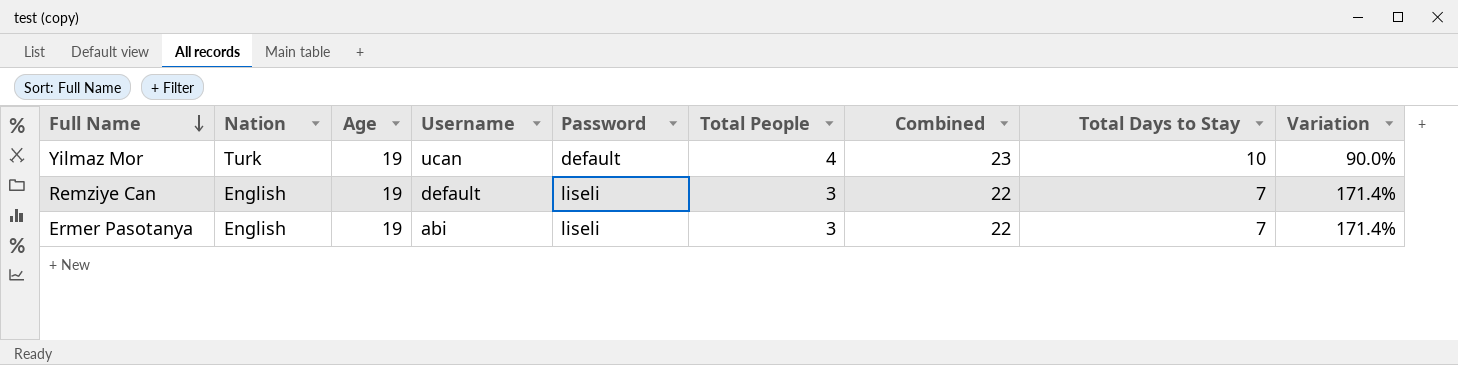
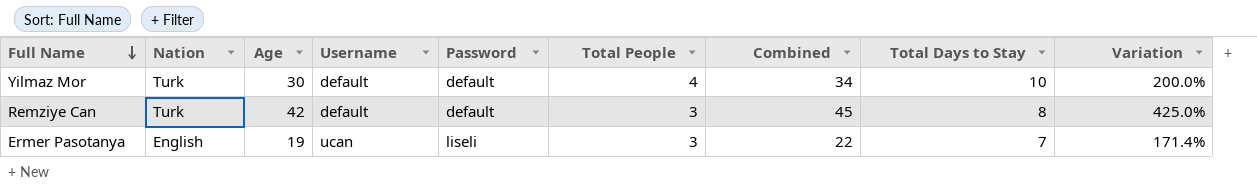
Yilmaz Mor | Age: 19 -> 30
Yilmaz Mor | Username: ucan -> default
Yilmaz Mor | Combined: 23 -> 34
Yilmaz Mor | Variation: 90.0% -> 200.0%
Remziye Can | Nation: English -> Turk
Remziye Can | Age: 19 -> 42
Remziye Can | Password: liseli -> default
Remziye Can | Combined: 22 -> 45
Remziye Can | Total Days to Stay: 7 -> 8
Remziye Can | Variation: 171.4% -> 425.0%
Ermer Pasotanya | Username: abi -> ucan

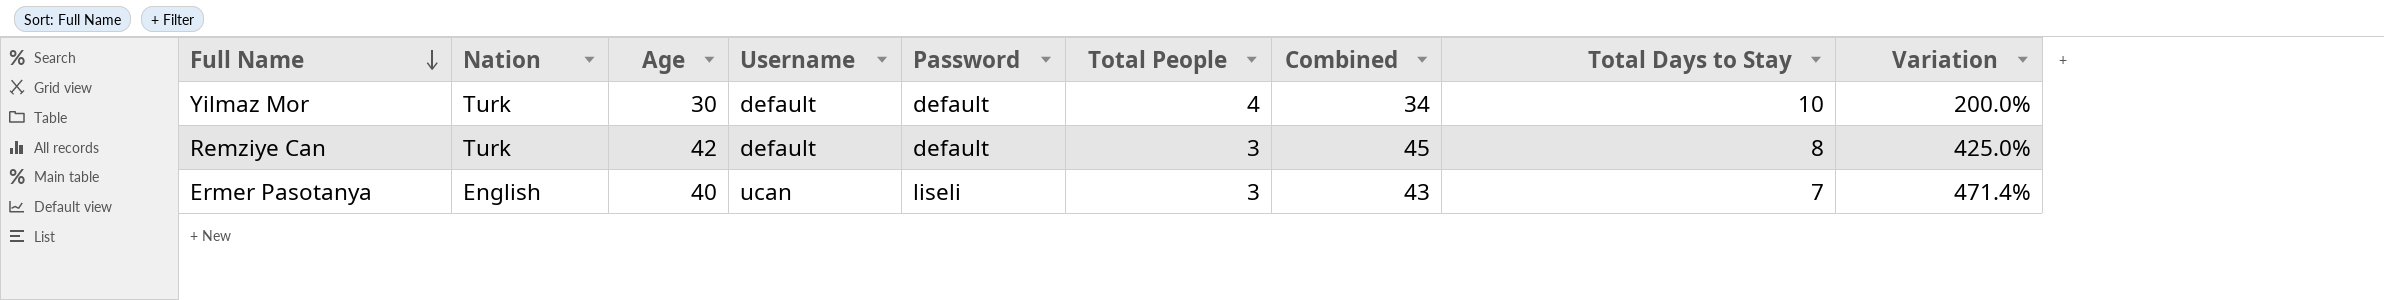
Ermer Pasotanya | Age: 19 -> 40
Ermer Pasotanya | Combined: 22 -> 43
Ermer Pasotanya | Variation: 171.4% -> 471.4%

